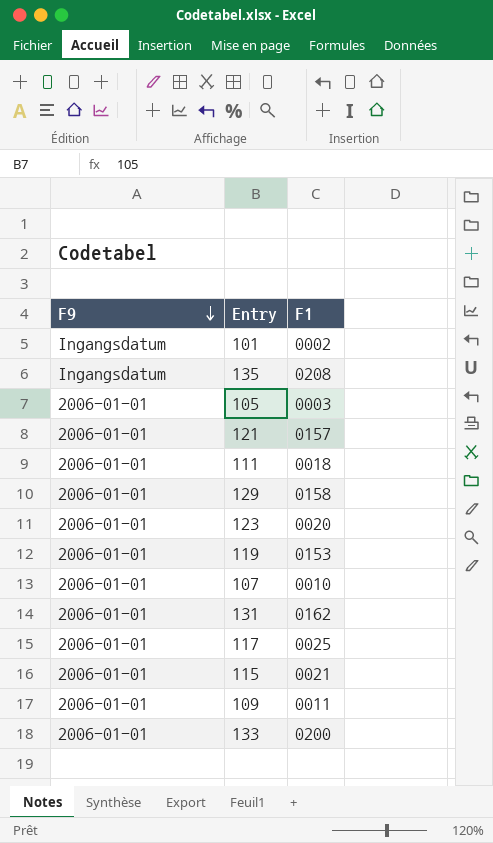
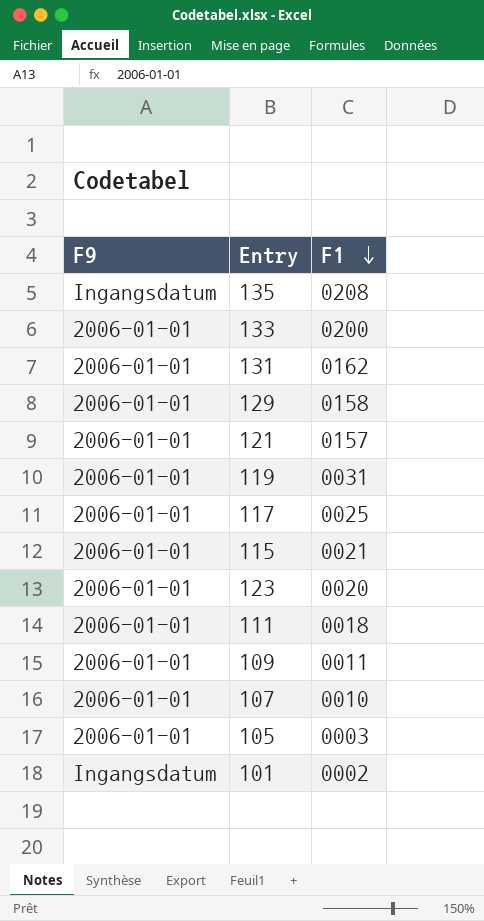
row order: F9 descending -> F1 descending
119 | F1: 0153 -> 0031

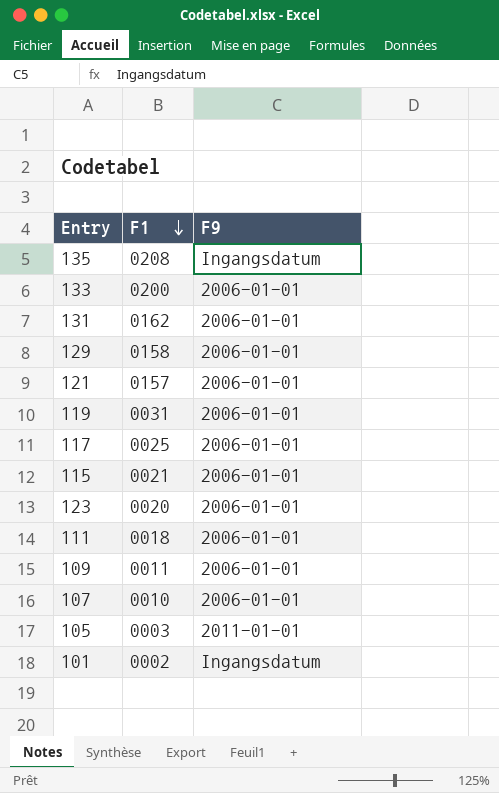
column F9 | position: 1 -> 3
105 | F9: 2006-01-01 -> 2011-01-01

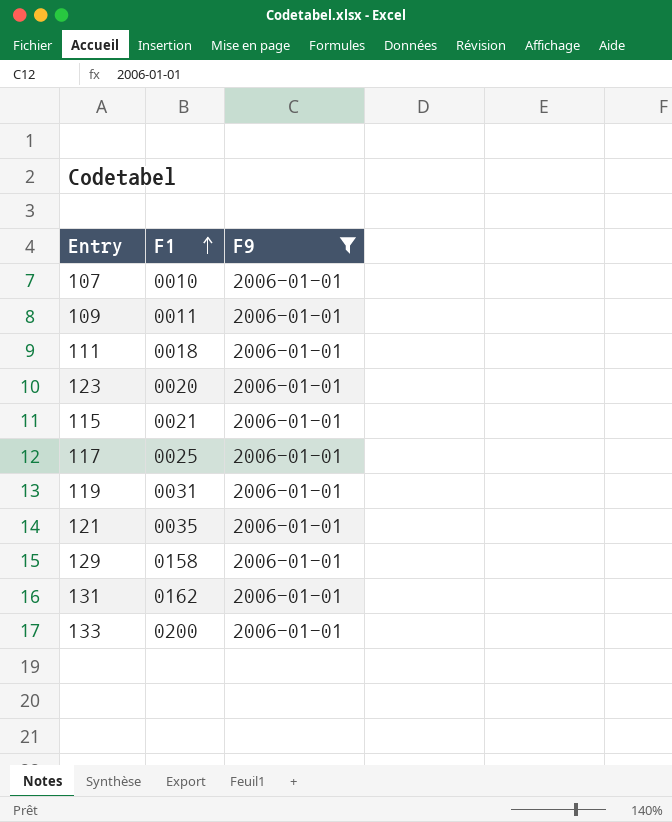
filter: none -> F9 = 2006-01-01
row order: F1 descending -> F1 ascending
121 | F1: 0157 -> 0035

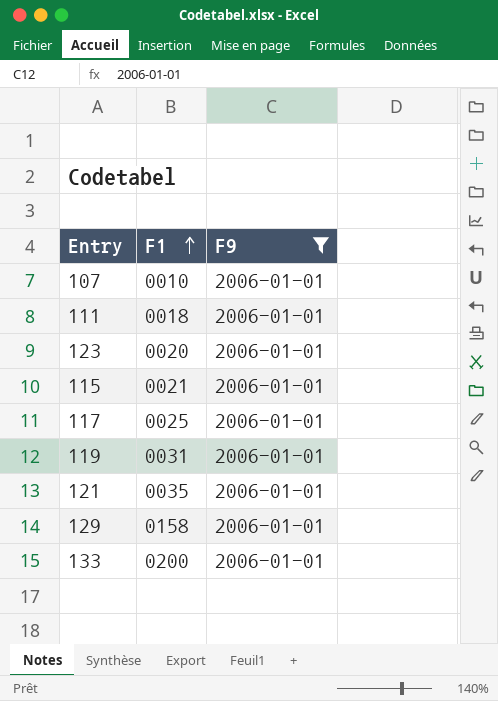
row 109: 0011 | 2006-01-01 -> none
row 131: 0162 | 2006-01-01 -> none

